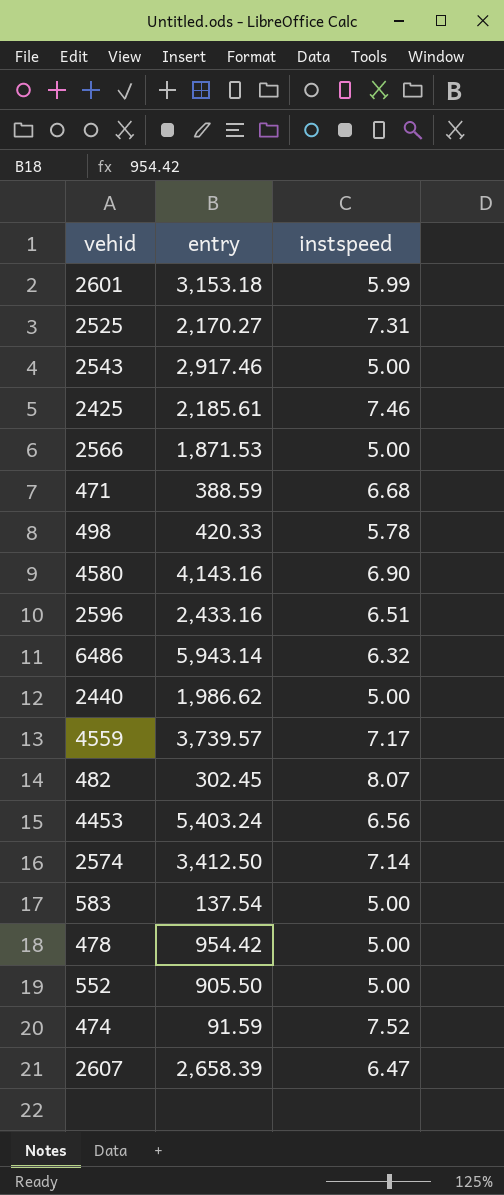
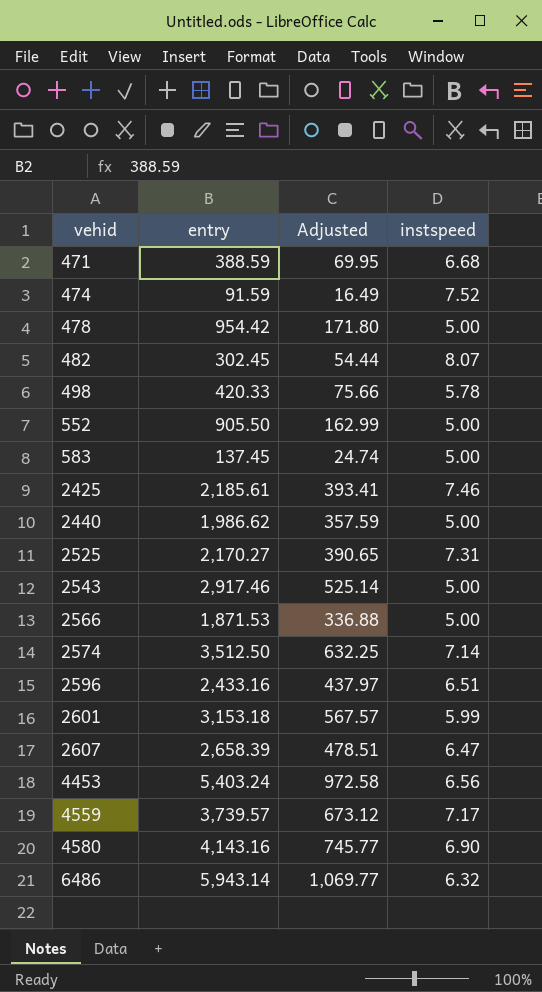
row order: none -> vehid ascending
column Adjusted | formula: none -> [entry] * 0.18
583 | entry: 137.54 -> 137.45
2574 | entry: 3,412.50 -> 3,512.50

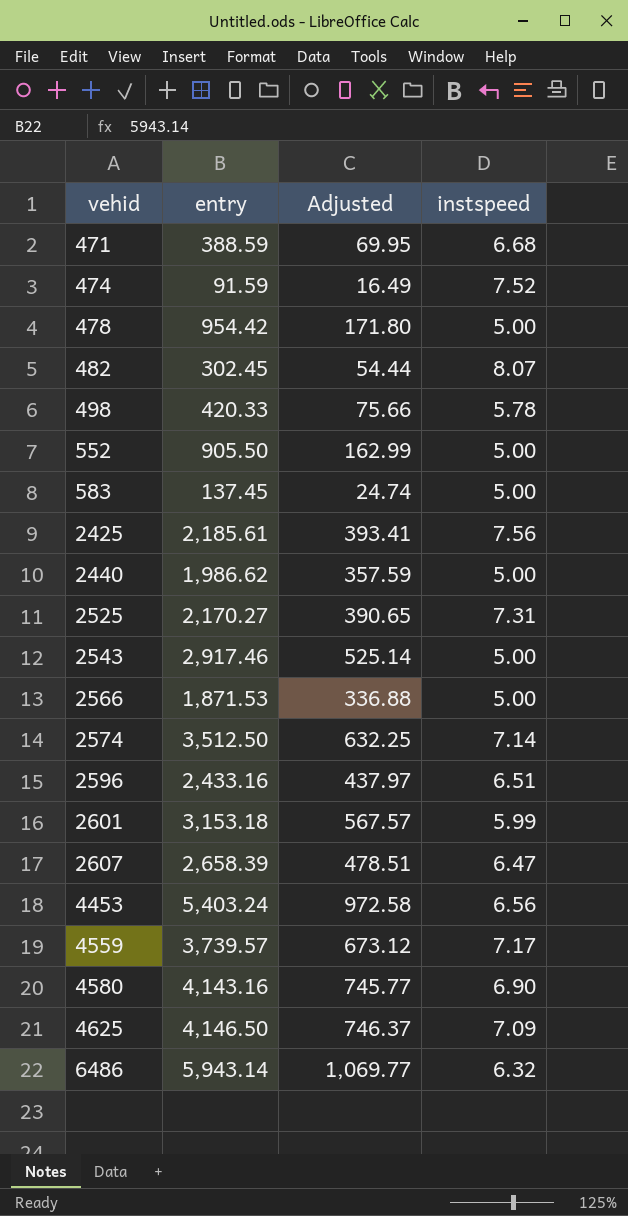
2425 | instspeed: 7.46 -> 7.56
row 4625: none -> 4,146.50 | 746.37 | 7.09

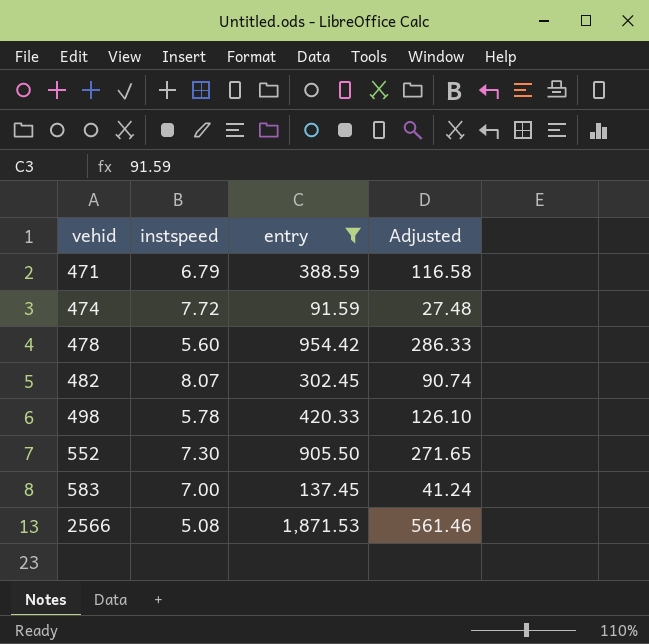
filter: none -> entry <= 1,871.53
column instspeed | position: 4 -> 2
column Adjusted | formula: [entry] * 0.18 -> [entry] * 0.3
471 | instspeed: 6.68 -> 6.79
474 | instspeed: 7.52 -> 7.72
478 | instspeed: 5.00 -> 5.60
552 | instspeed: 5.00 -> 7.30
583 | instspeed: 5.00 -> 7.00
2566 | instspeed: 5.00 -> 5.08

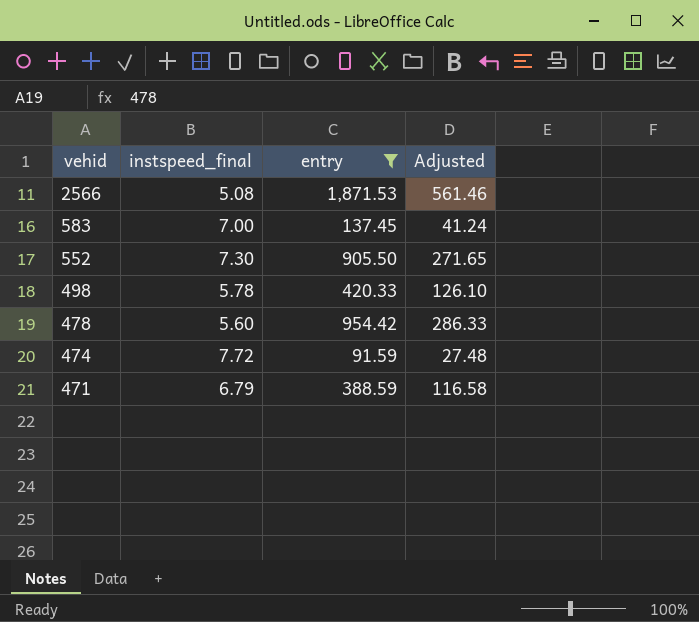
row order: vehid ascending -> vehid descending
column name: instspeed -> instspeed_final
row 482: 8.07 | 302.45 | 90.74 -> none

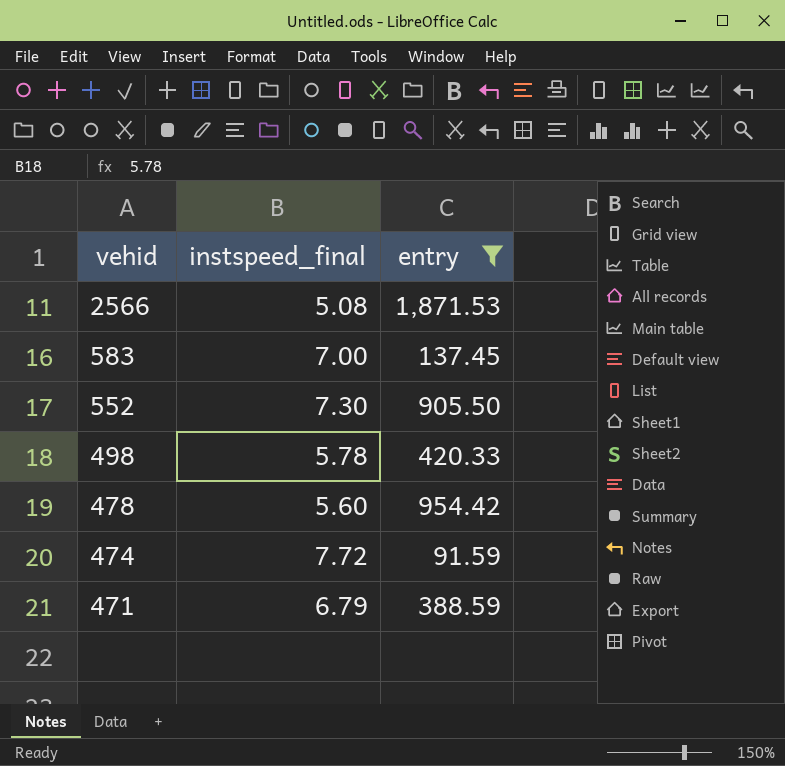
column Adjusted | formula: [entry] * 0.3 -> none

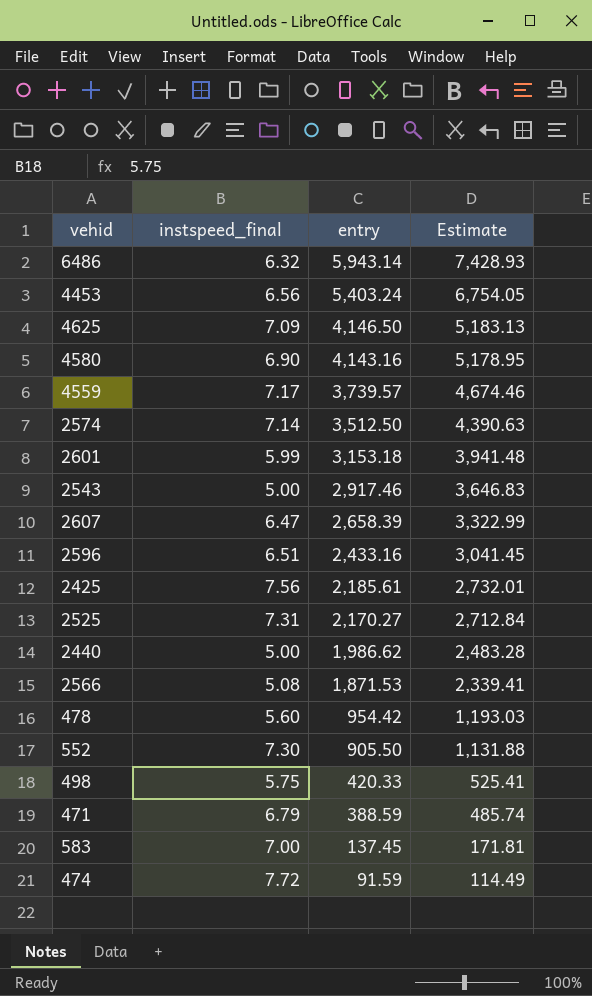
filter: entry <= 1,871.53 -> none
row order: vehid descending -> entry descending
column Estimate | formula: none -> [entry] * 1.25
498 | instspeed_final: 5.78 -> 5.75

